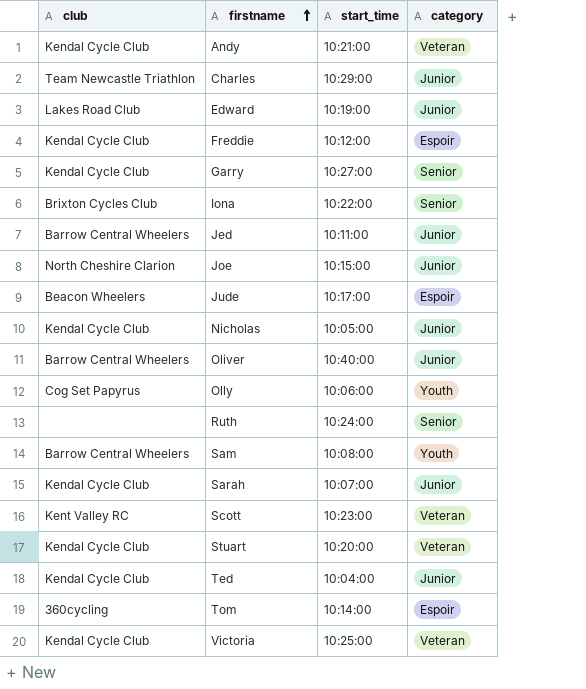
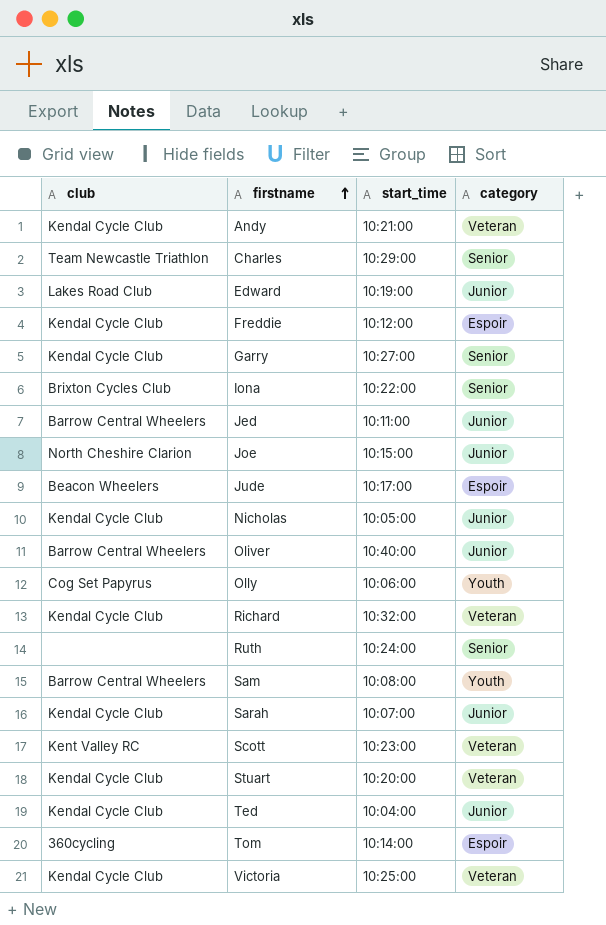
Charles | category: Junior -> Senior
row Richard: none -> Kendal Cycle Club | 10:32:00 | Veteran

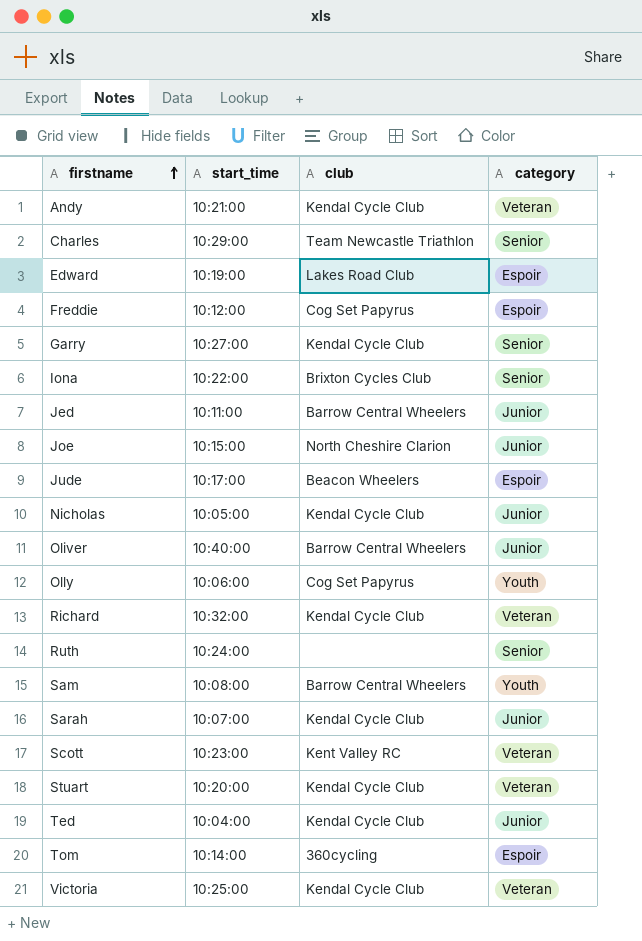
column club | position: 1 -> 3
Edward | category: Junior -> Espoir
Freddie | club: Kendal Cycle Club -> Cog Set Papyrus

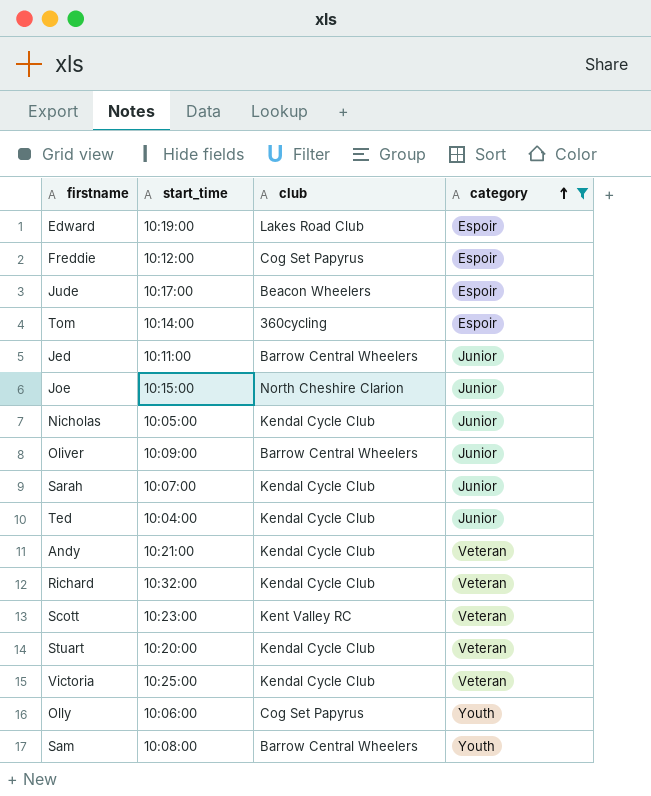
filter: none -> category != Senior
row order: firstname ascending -> category ascending
Oliver | start_time: 10:40:00 -> 10:09:00

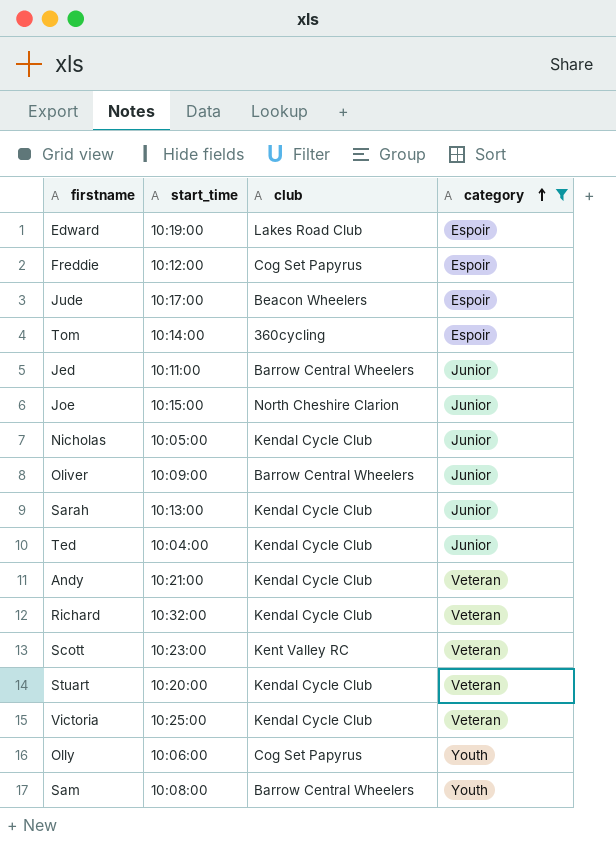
Sarah | start_time: 10:07:00 -> 10:13:00

